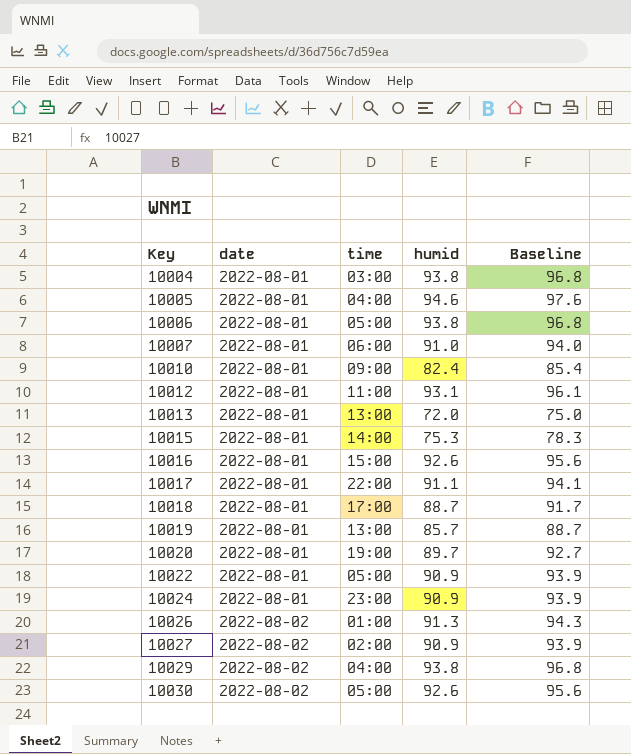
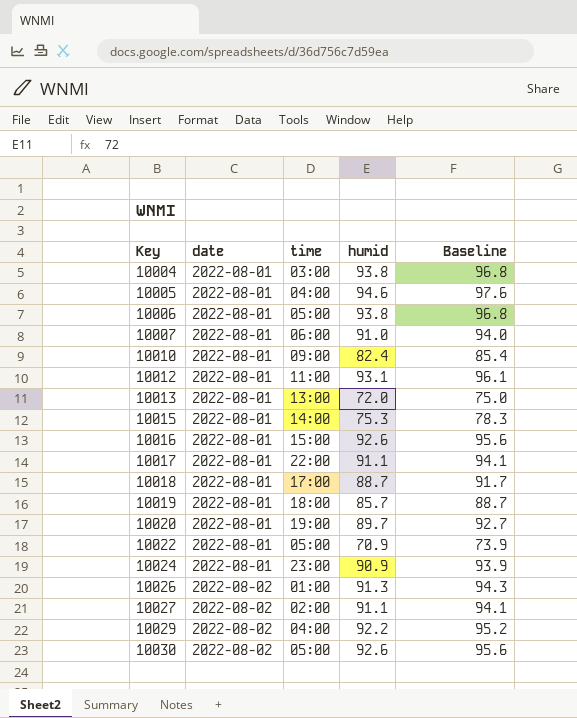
10019 | time: 13:00 -> 18:00
10022 | humid: 90.9 -> 70.9
10022 | Baseline: 93.9 -> 73.9
10027 | humid: 90.9 -> 91.1
10027 | Baseline: 93.9 -> 94.1
10029 | humid: 93.8 -> 92.2
10029 | Baseline: 96.8 -> 95.2

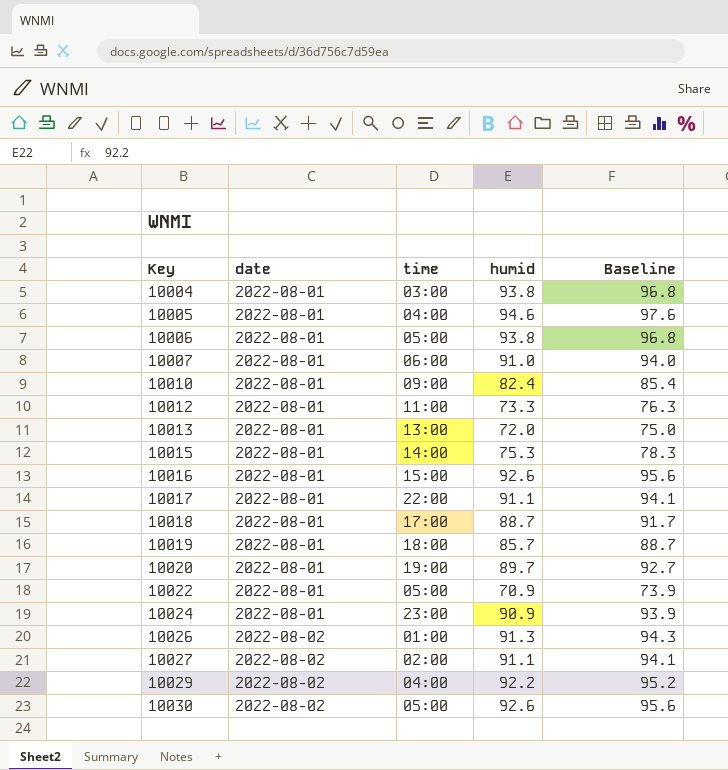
10012 | humid: 93.1 -> 73.3
10012 | Baseline: 96.1 -> 76.3

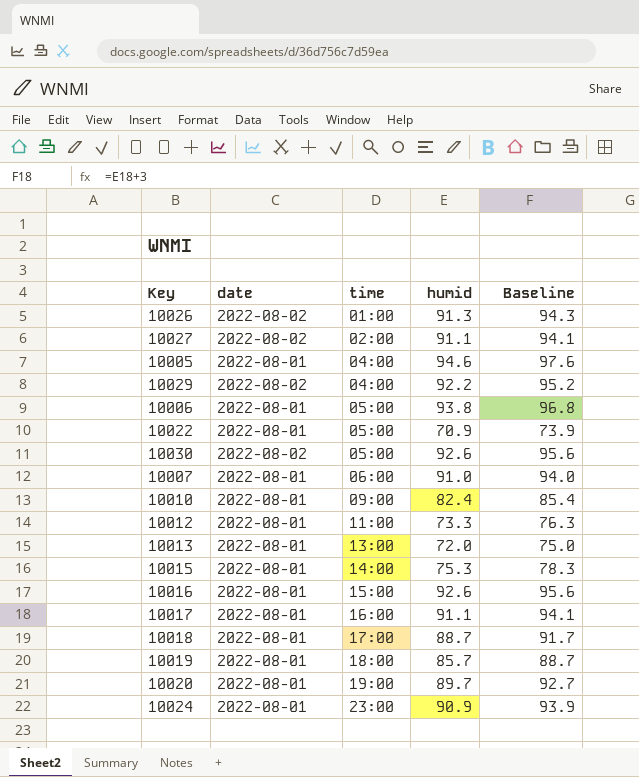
row order: Key ascending -> time ascending
row 10004: 2022-08-01 | 03:00 | 93.8 | 96.8 -> none
10017 | time: 22:00 -> 16:00

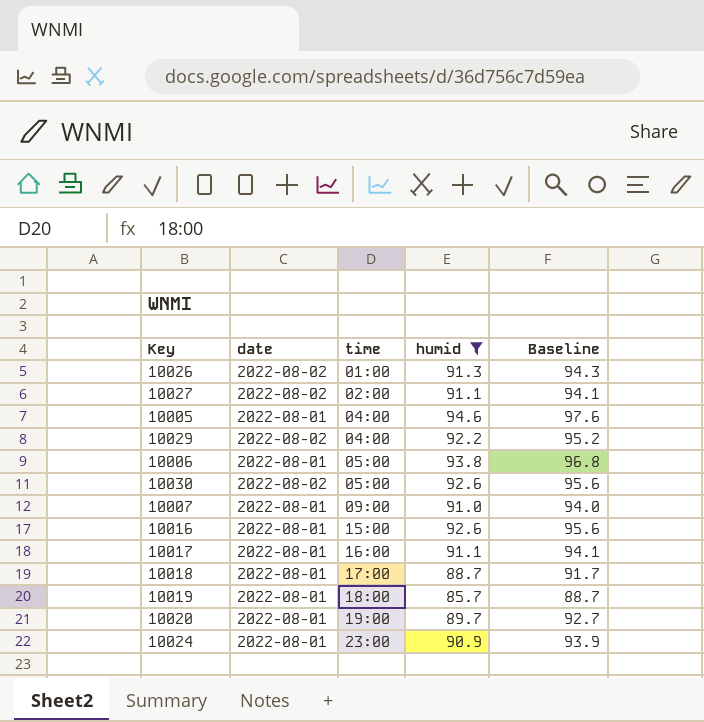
filter: none -> humid >= 85.7
10007 | time: 06:00 -> 09:00

